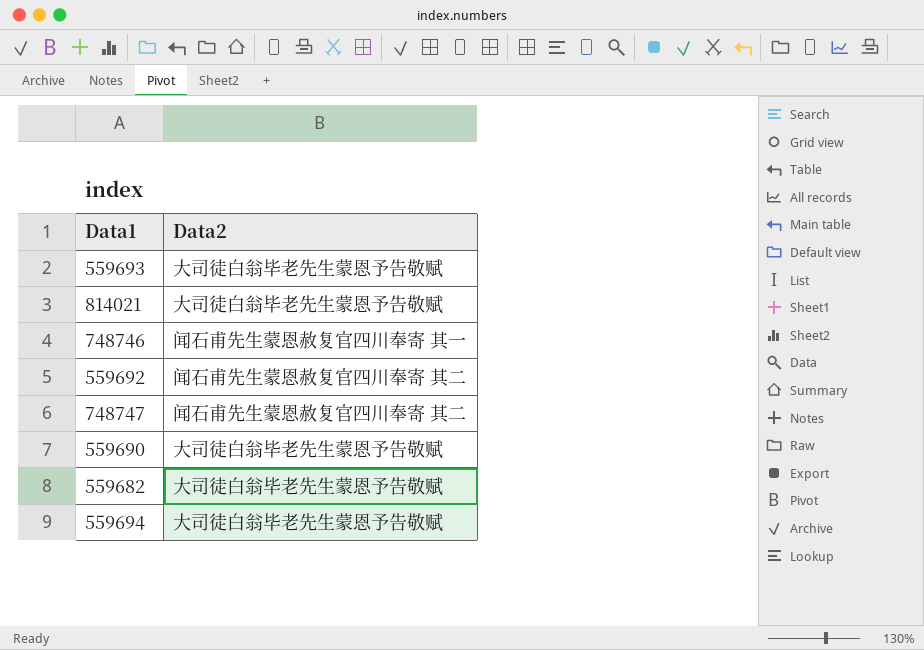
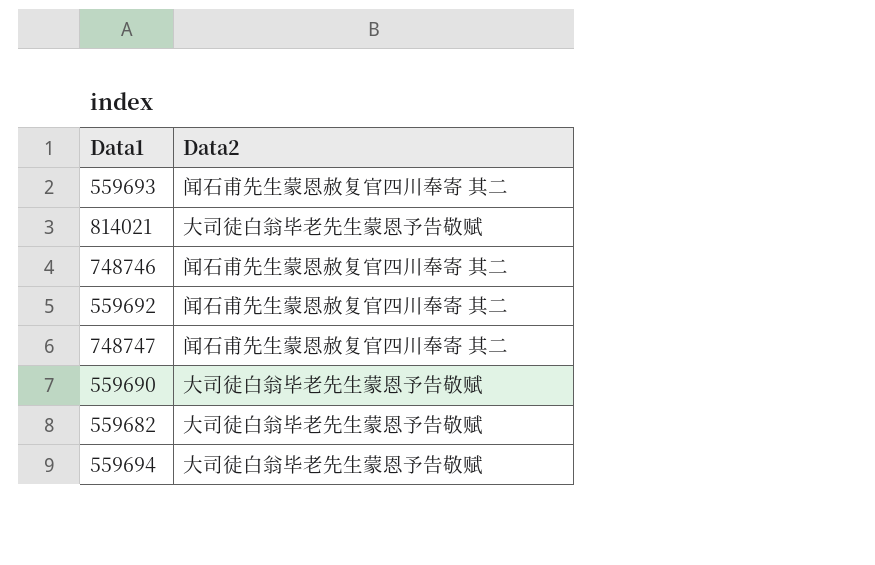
559693 | Data2: 大司徒白翁毕老先生蒙恩予告敬赋 -> 闻石甫先生蒙恩赦复官四川奉寄 其二
748746 | Data2: 闻石甫先生蒙恩赦复官四川奉寄 其一 -> 闻石甫先生蒙恩赦复官四川奉寄 其二

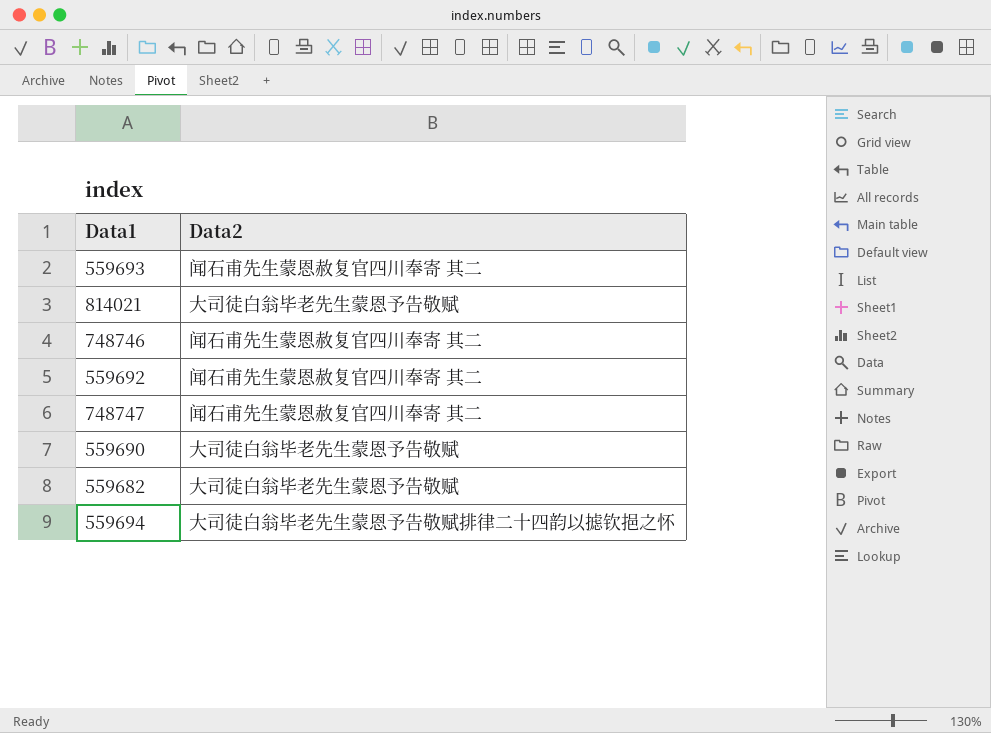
559694 | Data2: 大司徒白翁毕老先生蒙恩予告敬赋 -> 大司徒白翁毕老先生蒙恩予告敬赋排律二十四韵以摅钦挹之怀

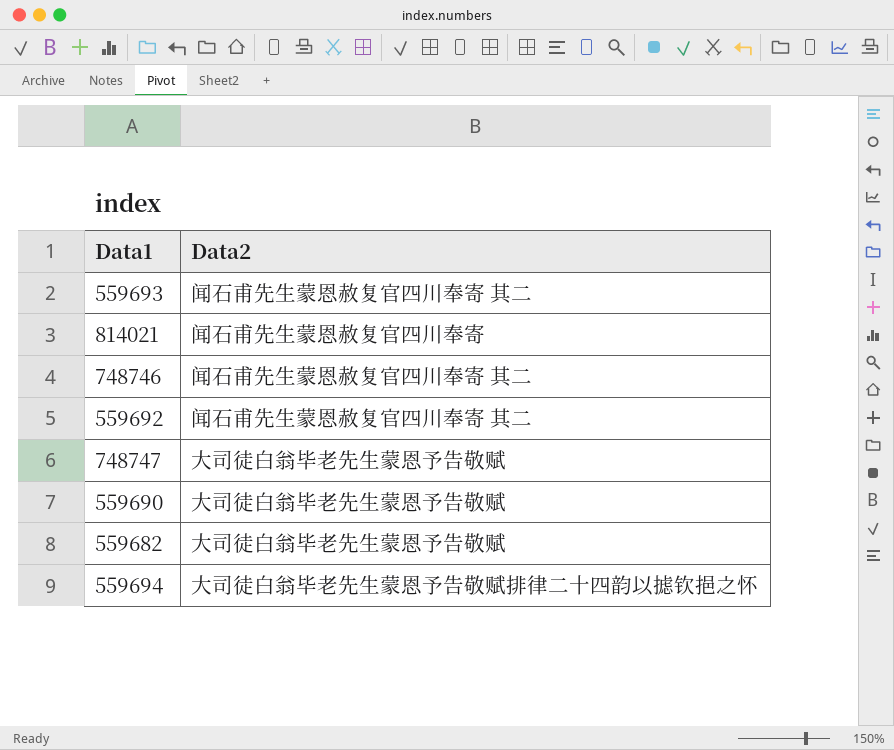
814021 | Data2: 大司徒白翁毕老先生蒙恩予告敬赋 -> 闻石甫先生蒙恩赦复官四川奉寄
748747 | Data2: 闻石甫先生蒙恩赦复官四川奉寄 其二 -> 大司徒白翁毕老先生蒙恩予告敬赋

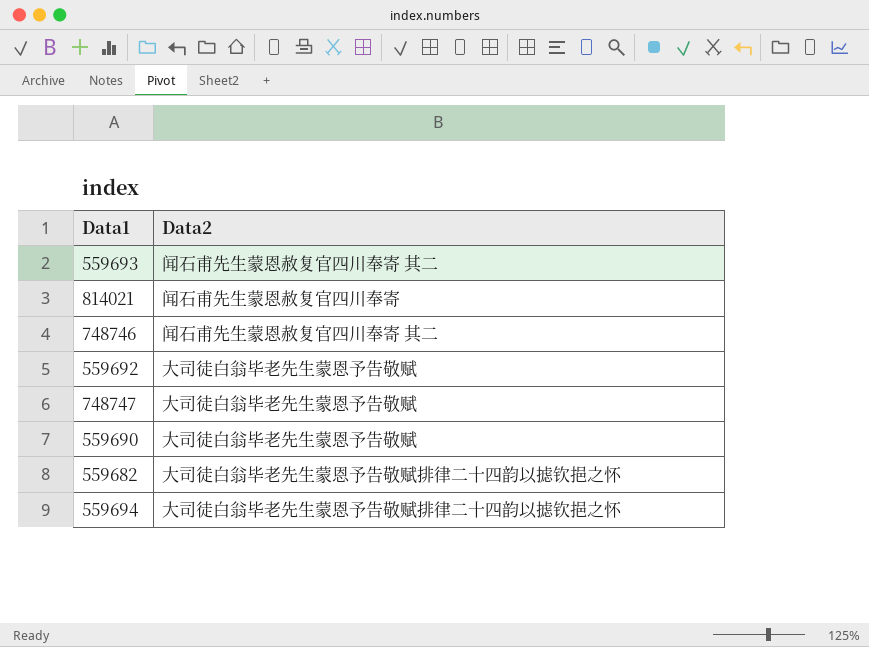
559692 | Data2: 闻石甫先生蒙恩赦复官四川奉寄 其二 -> 大司徒白翁毕老先生蒙恩予告敬赋
559682 | Data2: 大司徒白翁毕老先生蒙恩予告敬赋 -> 大司徒白翁毕老先生蒙恩予告敬赋排律二十四韵以摅钦挹之怀

